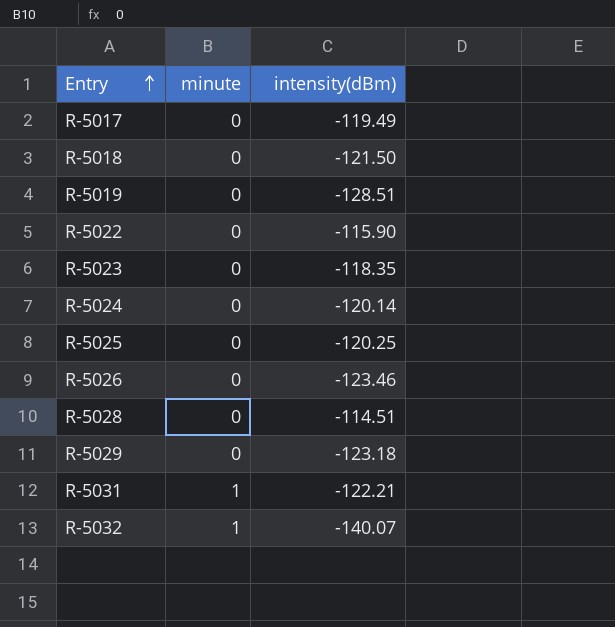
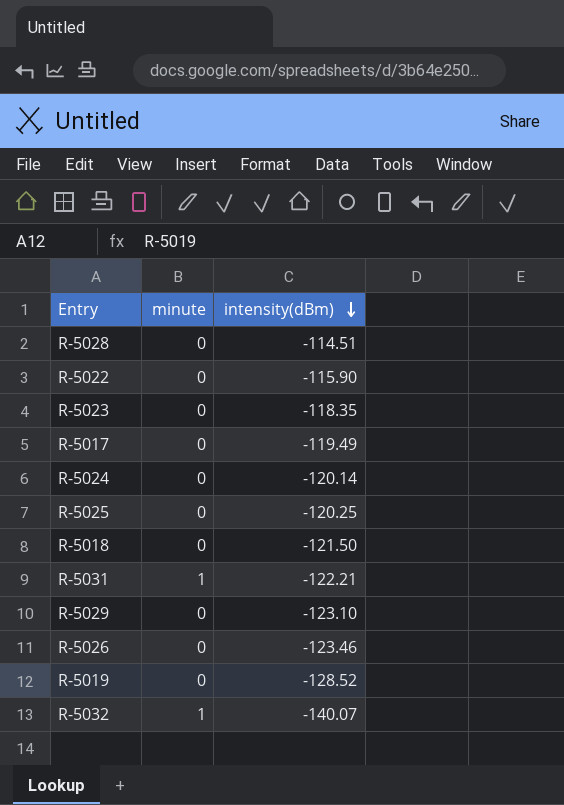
row order: Entry ascending -> intensity(dBm) descending
R-5029 | intensity(dBm): -123.18 -> -123.10
R-5019 | intensity(dBm): -128.51 -> -128.52

